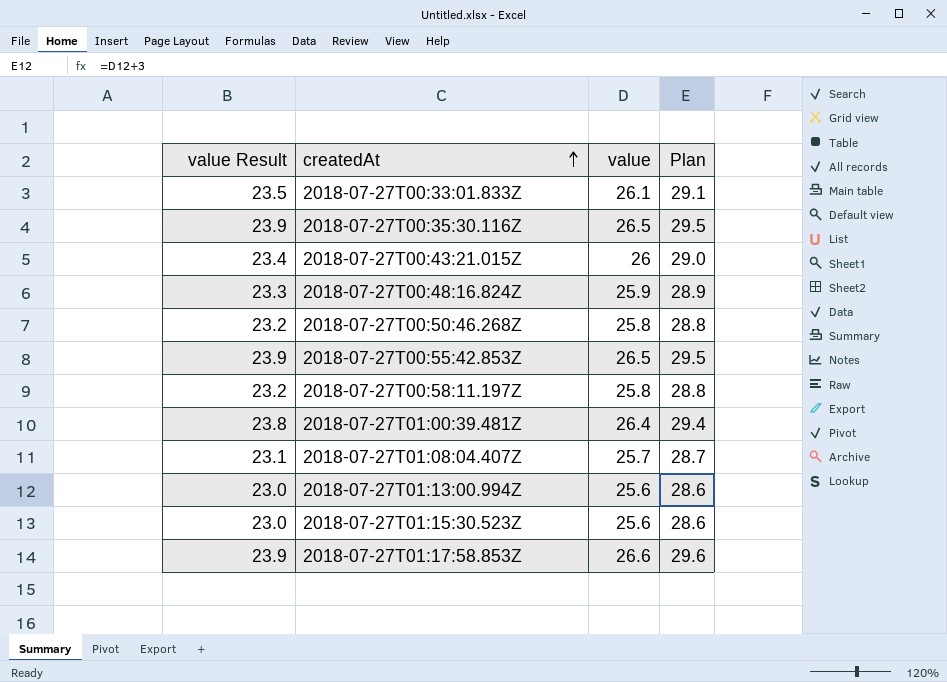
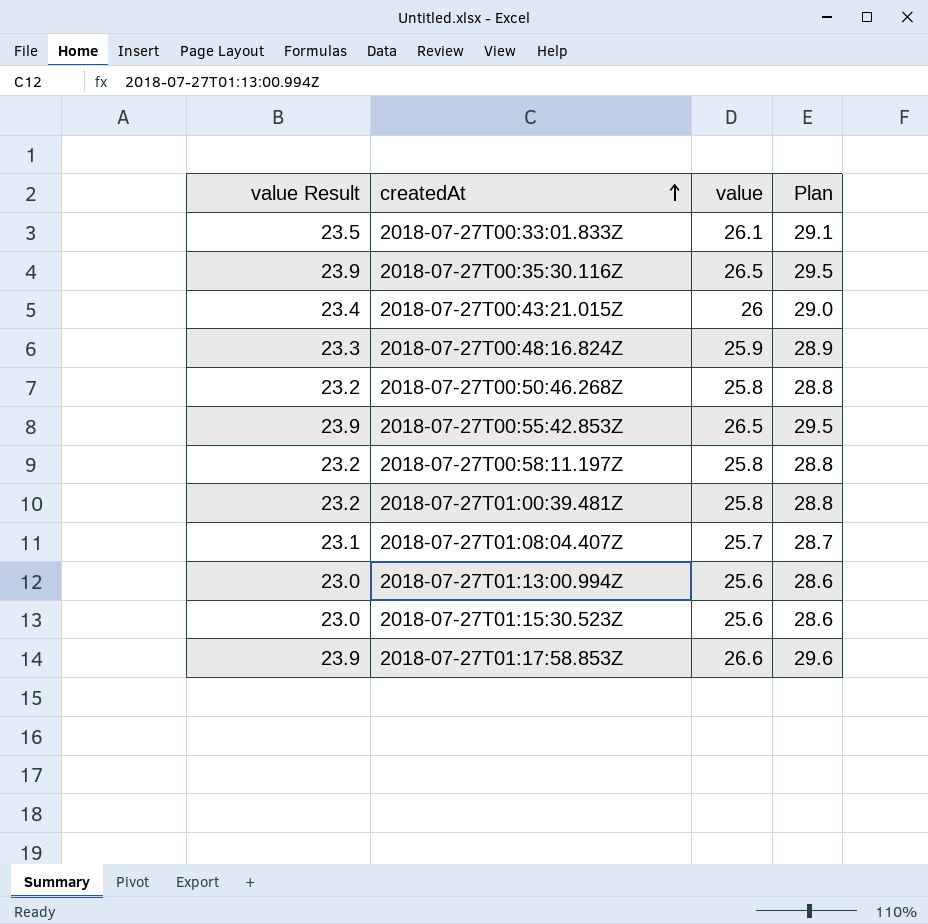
2018-07-27T01:00:39.481Z | value Result: 23.8 -> 23.2
2018-07-27T01:00:39.481Z | value: 26.4 -> 25.8
2018-07-27T01:00:39.481Z | Plan: 29.4 -> 28.8

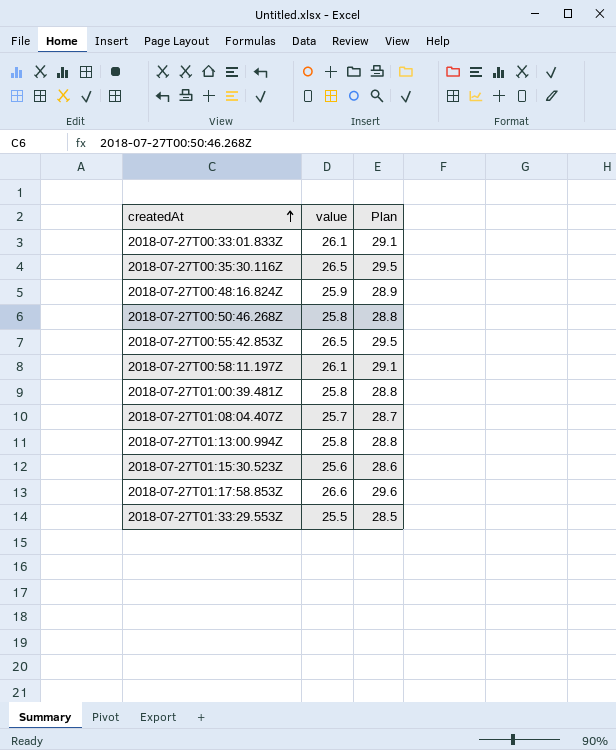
column value Result | formula: [value] * 0.9 -> none
row 2018-07-27T00:43:21.015Z: 23.4 | 26 | 29.0 -> none
2018-07-27T00:58:11.197Z | value: 25.8 -> 26.1
2018-07-27T00:58:11.197Z | Plan: 28.8 -> 29.1
2018-07-27T01:13:00.994Z | value: 25.6 -> 25.8
2018-07-27T01:13:00.994Z | Plan: 28.6 -> 28.8
row 2018-07-27T01:33:29.553Z: none -> 25.5 | 28.5

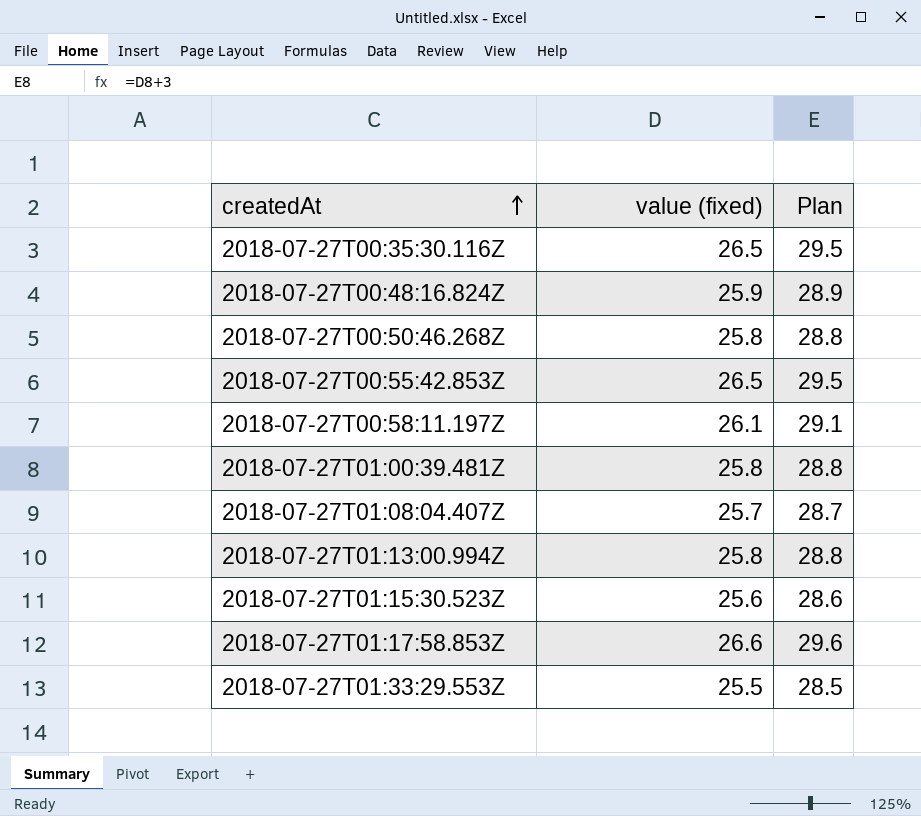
column name: value -> value (fixed)
row 2018-07-27T00:33:01.833Z: 26.1 | 29.1 -> none

